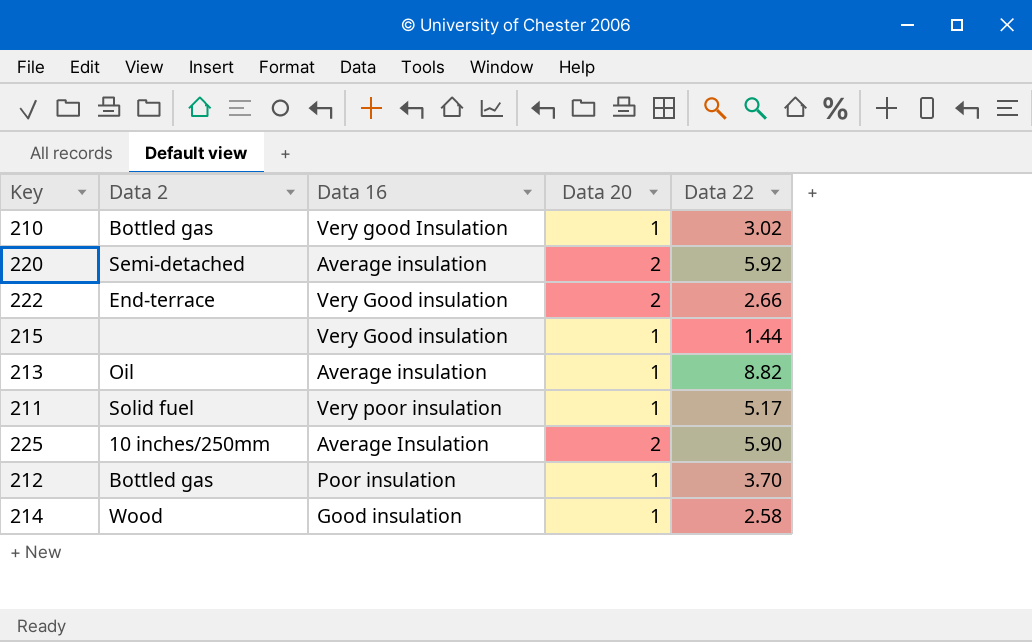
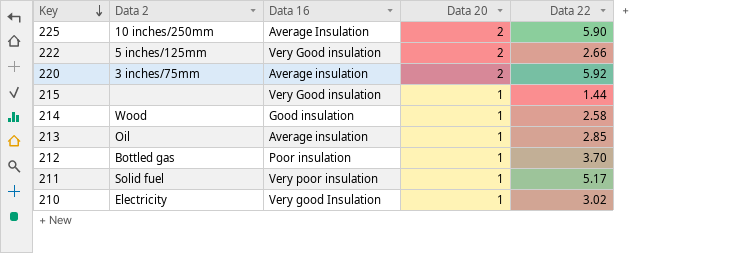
row order: none -> Key descending
222 | Data 2: End-terrace -> 5 inches/125mm
220 | Data 2: Semi-detached -> 3 inches/75mm
213 | Data 22: 8.82 -> 2.85
210 | Data 2: Bottled gas -> Electricity

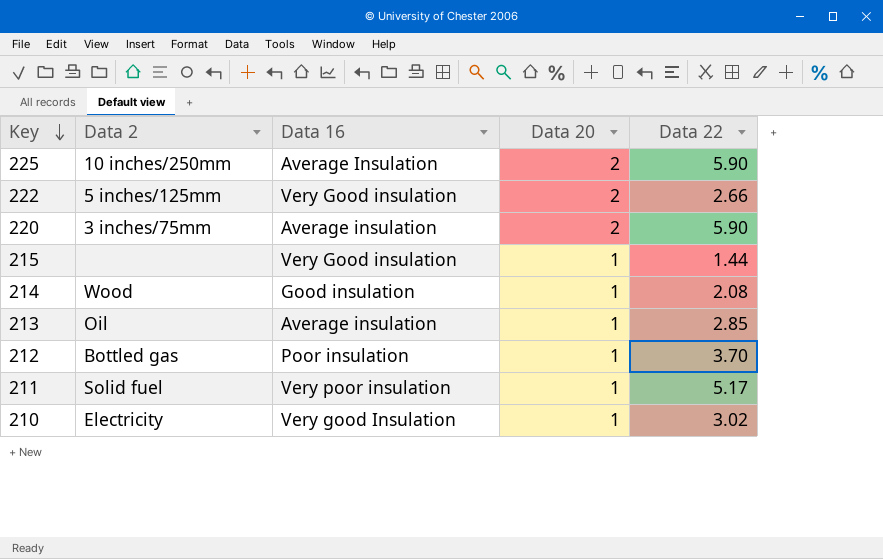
220 | Data 22: 5.92 -> 5.90
214 | Data 22: 2.58 -> 2.08

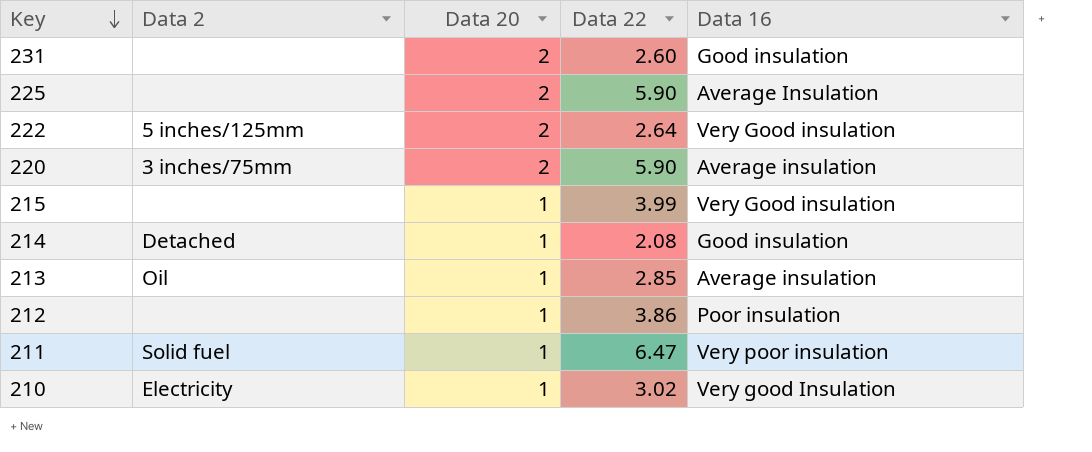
column Data 16 | position: 3 -> 5
row 231: none -> none | 2 | 2.60 | Good insulation
225 | Data 2: 10 inches/250mm -> none
222 | Data 22: 2.66 -> 2.64
215 | Data 22: 1.44 -> 3.99
214 | Data 2: Wood -> Detached
212 | Data 2: Bottled gas -> none
212 | Data 22: 3.70 -> 3.86
211 | Data 22: 5.17 -> 6.47

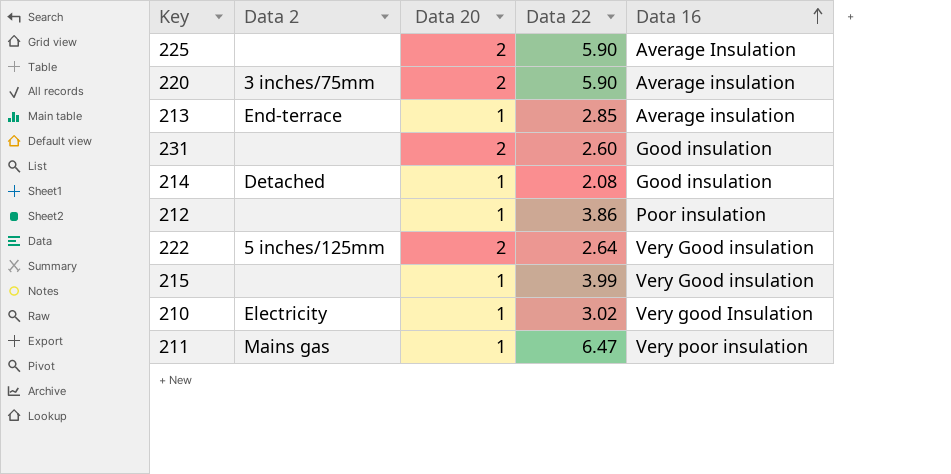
row order: Key descending -> Data 16 ascending
213 | Data 2: Oil -> End-terrace
211 | Data 2: Solid fuel -> Mains gas

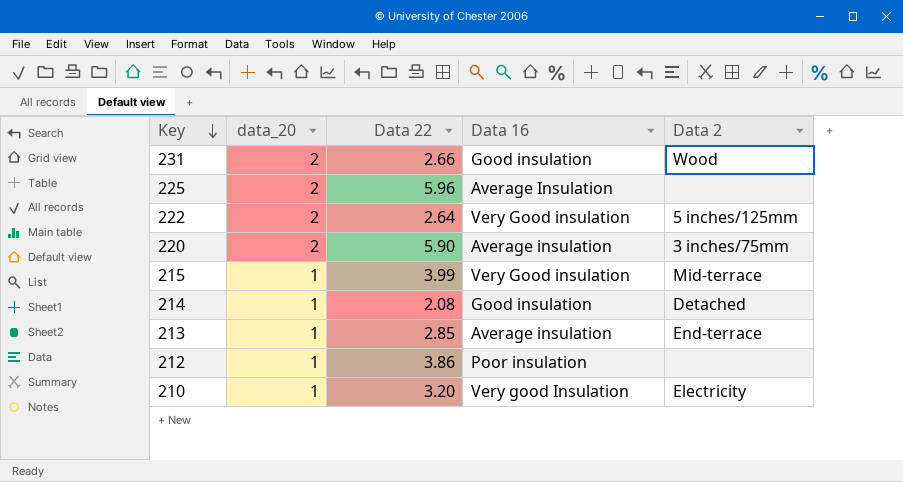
row order: Data 16 ascending -> Key descending
column name: Data 20 -> data_20
column Data 2 | position: 2 -> 5
row 211: Mains gas | 1 | 6.47 | Very poor insulation -> none
231 | Data 22: 2.60 -> 2.66
231 | Data 2: none -> Wood
225 | Data 22: 5.90 -> 5.96
215 | Data 2: none -> Mid-terrace
210 | Data 22: 3.02 -> 3.20

